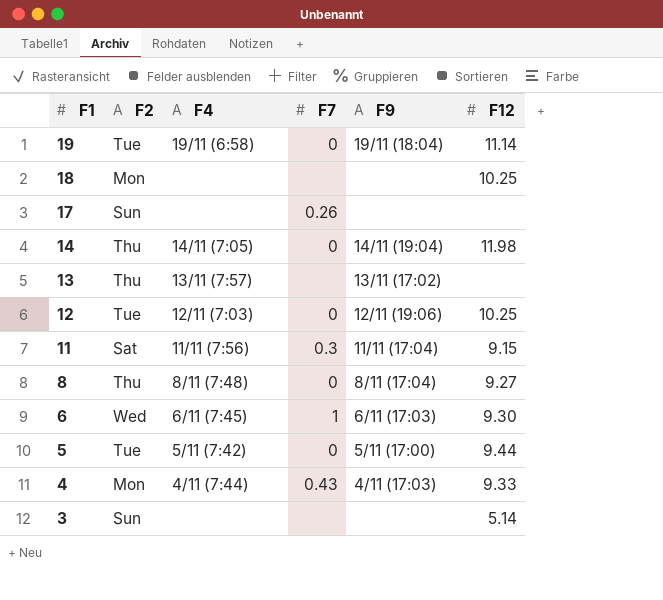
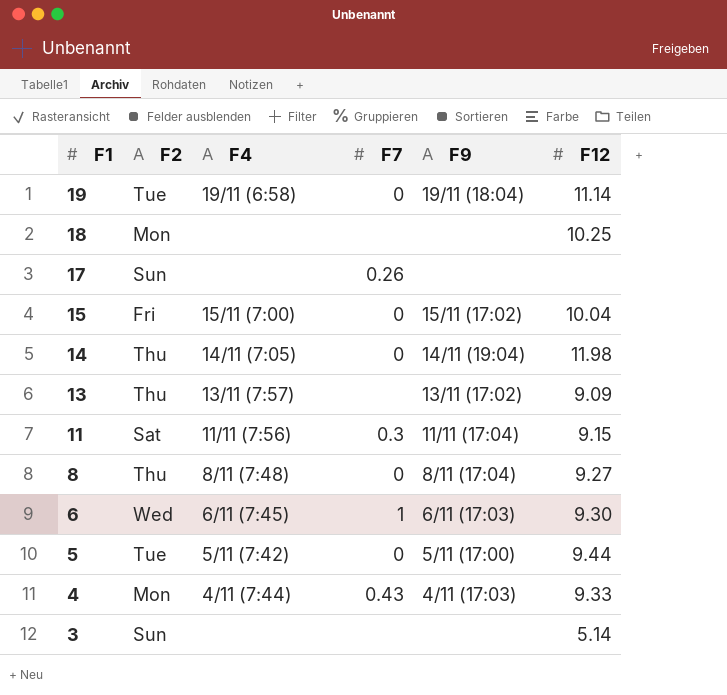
row 12: Tue | 12/11 (7:03) | 0 | 12/11 (19:06) | 10.25 -> none
row 15: none -> Fri | 15/11 (7:00) | 0 | 15/11 (17:02) | 10.04
13 | F12: none -> 9.09

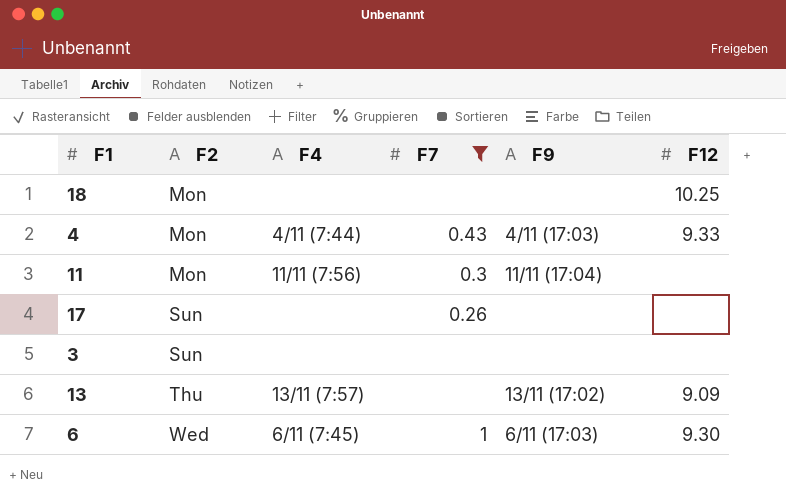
filter: none -> F7 != 0
row order: F1 descending -> F2 ascending
11 | F2: Sat -> Mon
11 | F12: 9.15 -> none
3 | F12: 5.14 -> none

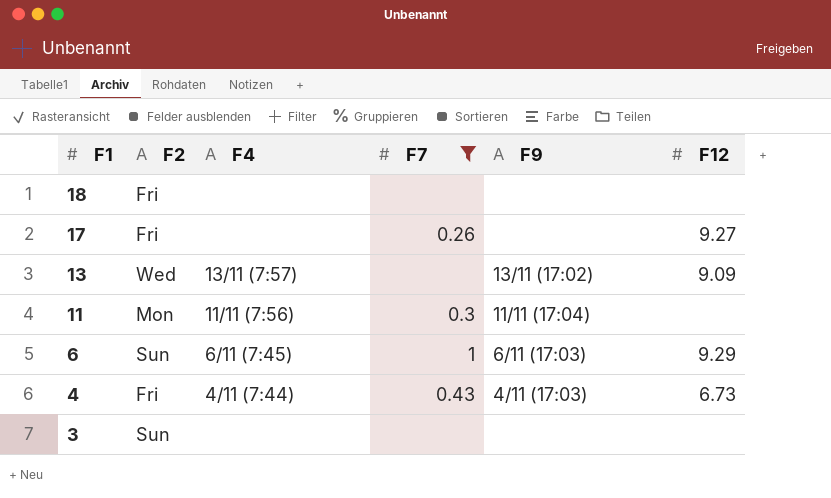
row order: F2 ascending -> F1 descending
18 | F2: Mon -> Fri
18 | F12: 10.25 -> none
17 | F2: Sun -> Fri
17 | F12: none -> 9.27
13 | F2: Thu -> Wed
6 | F2: Wed -> Sun
6 | F12: 9.30 -> 9.29
4 | F2: Mon -> Fri
4 | F12: 9.33 -> 6.73

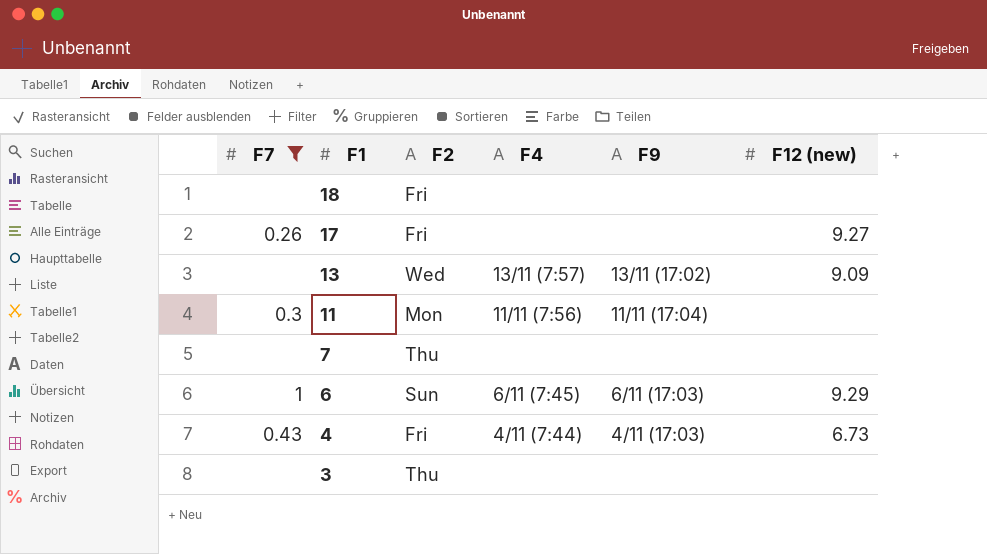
column F7 | position: 4 -> 1
column name: F12 -> F12 (new)
row 7: none -> none | Thu | none | none | none
3 | F2: Sun -> Thu

